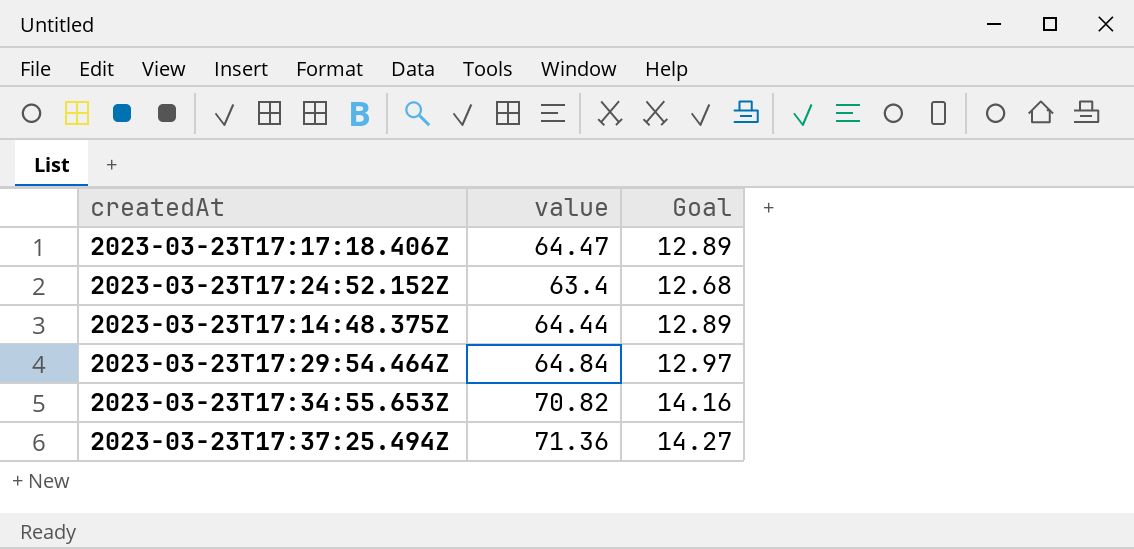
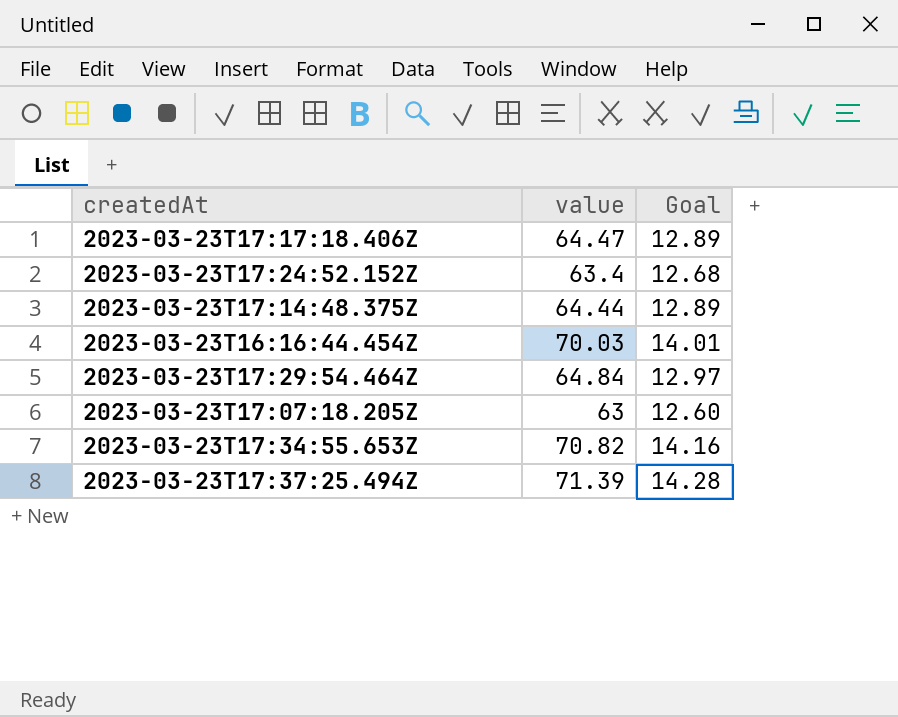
row 2023-03-23T16:16:44.454Z: none -> 70.03 | 14.01
row 2023-03-23T17:07:18.205Z: none -> 63 | 12.60
2023-03-23T17:37:25.494Z | value: 71.36 -> 71.39
2023-03-23T17:37:25.494Z | Goal: 14.27 -> 14.28

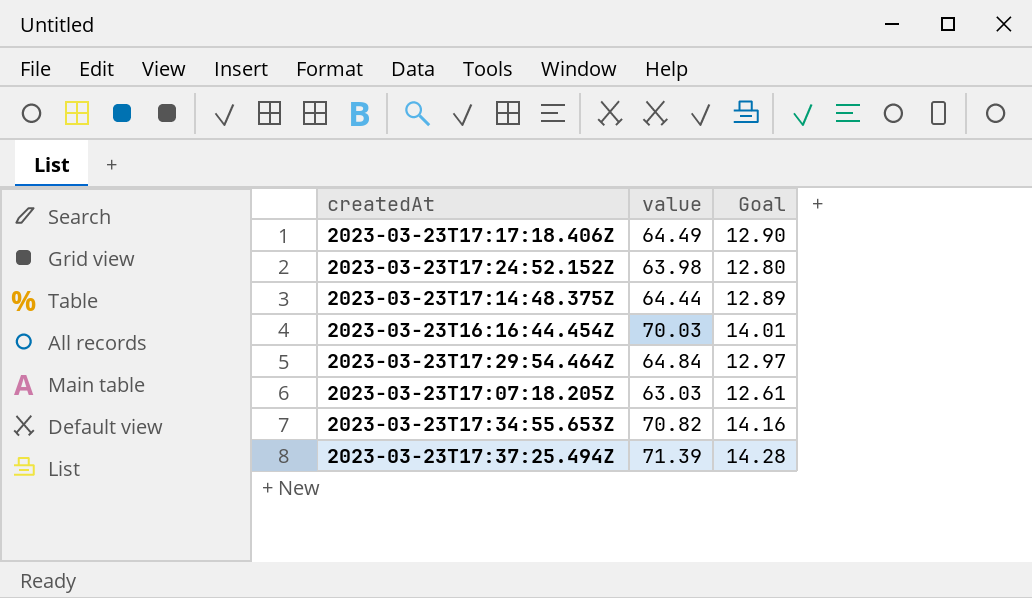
2023-03-23T17:17:18.406Z | value: 64.47 -> 64.49
2023-03-23T17:17:18.406Z | Goal: 12.89 -> 12.90
2023-03-23T17:24:52.152Z | value: 63.4 -> 63.98
2023-03-23T17:24:52.152Z | Goal: 12.68 -> 12.80
2023-03-23T17:07:18.205Z | value: 63 -> 63.03
2023-03-23T17:07:18.205Z | Goal: 12.60 -> 12.61

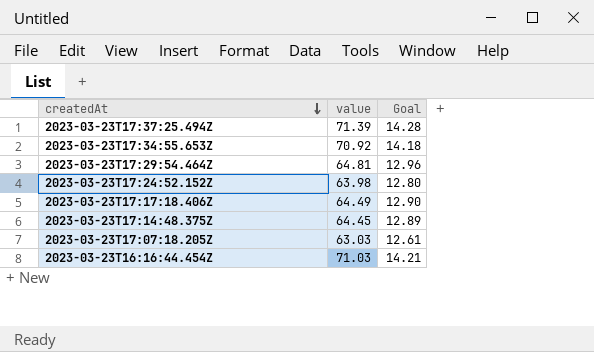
row order: none -> createdAt descending
2023-03-23T17:34:55.653Z | value: 70.82 -> 70.92
2023-03-23T17:34:55.653Z | Goal: 14.16 -> 14.18
2023-03-23T17:29:54.464Z | value: 64.84 -> 64.81
2023-03-23T17:29:54.464Z | Goal: 12.97 -> 12.96
2023-03-23T17:14:48.375Z | value: 64.44 -> 64.45
2023-03-23T16:16:44.454Z | value: 70.03 -> 71.03
2023-03-23T16:16:44.454Z | Goal: 14.01 -> 14.21

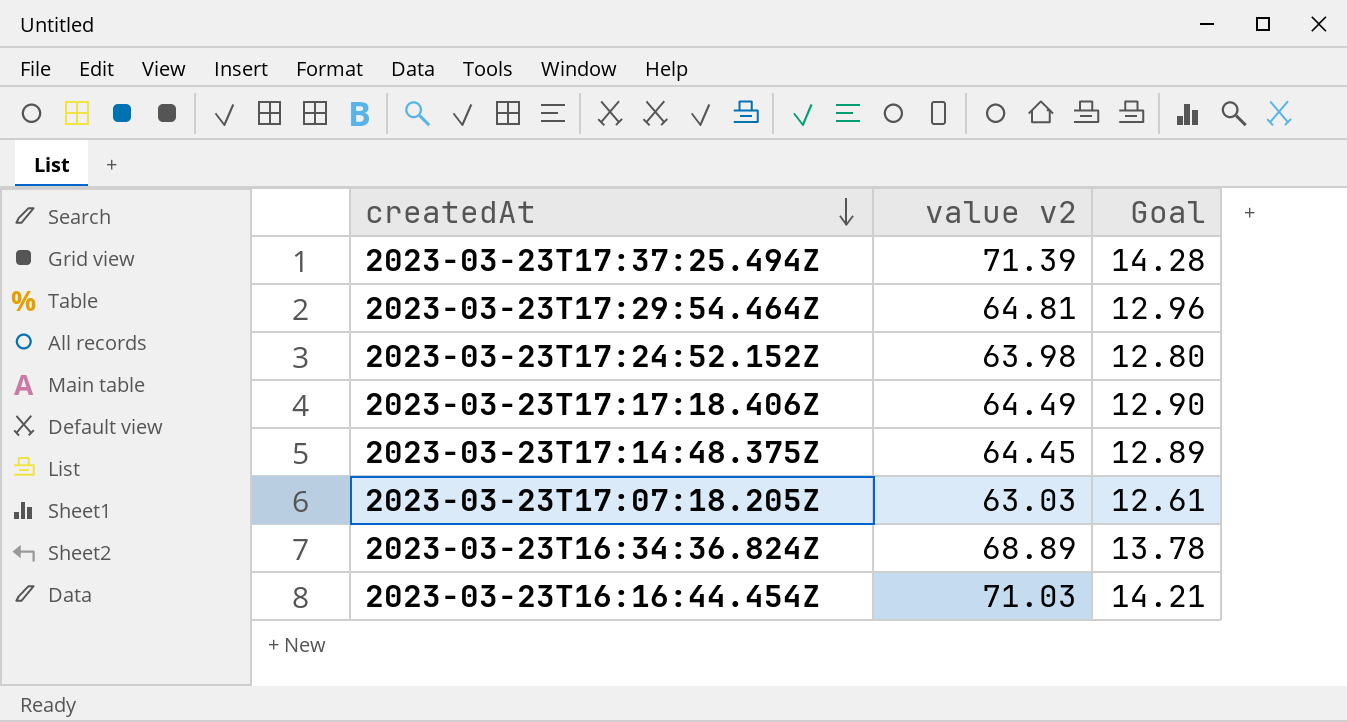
column name: value -> value v2
row 2023-03-23T17:34:55.653Z: 70.92 | 14.18 -> none
row 2023-03-23T16:34:36.824Z: none -> 68.89 | 13.78

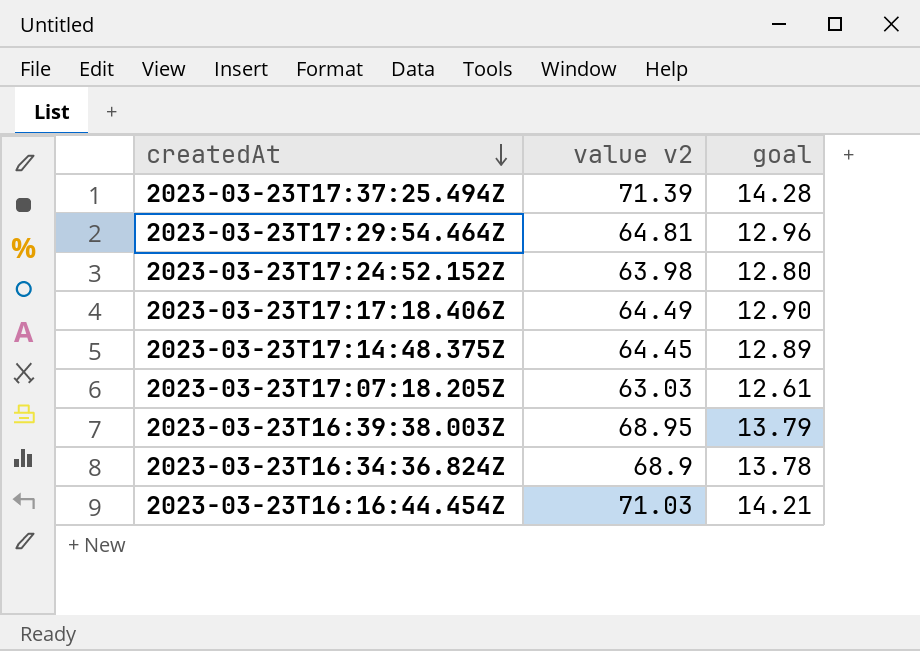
column name: Goal -> goal
row 2023-03-23T16:39:38.003Z: none -> 68.95 | 13.79
2023-03-23T16:34:36.824Z | value v2: 68.89 -> 68.9

